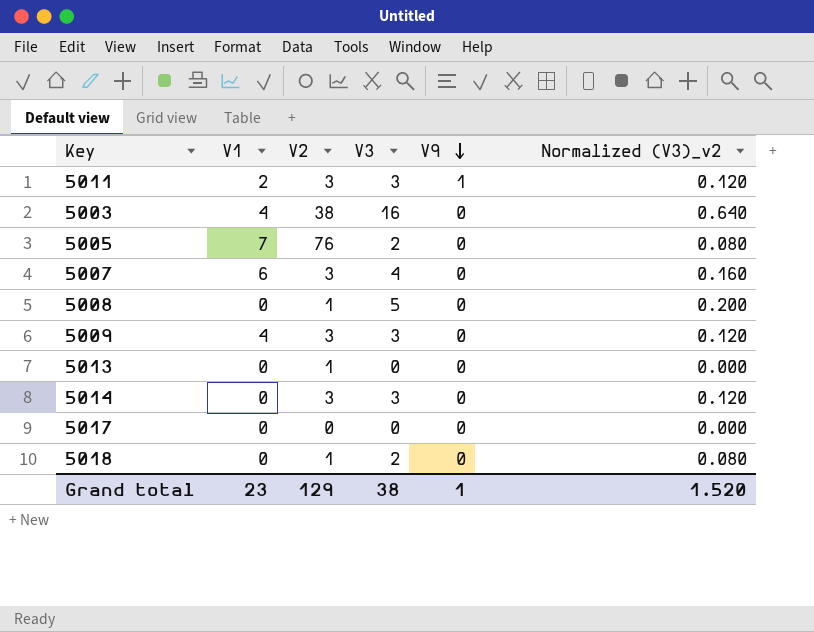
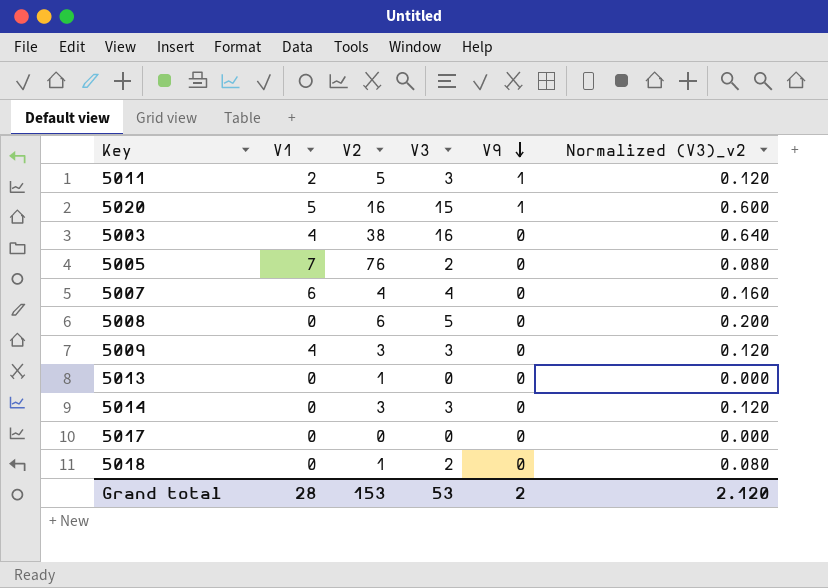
5011 | V2: 3 -> 5
row 5020: none -> 5 | 16 | 15 | 1 | 0.600
5007 | V2: 3 -> 4
5008 | V2: 1 -> 6
Grand total | V1: 23 -> 28
Grand total | V2: 129 -> 153
Grand total | V3: 38 -> 53
Grand total | V9: 1 -> 2
Grand total | Normalized (V3)_v2: 1.520 -> 2.120

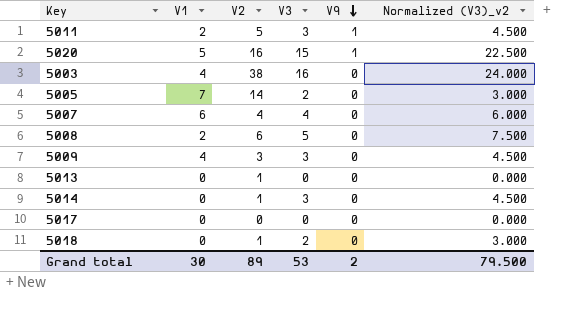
column Normalized (V3)_v2 | formula: [V3] * 0.04 -> [V3] * 1.5
5005 | V2: 76 -> 14
5008 | V1: 0 -> 2
5014 | V2: 3 -> 1
Grand total | V1: 28 -> 30
Grand total | V2: 153 -> 89
Grand total | Normalized (V3)_v2: 2.120 -> 79.500

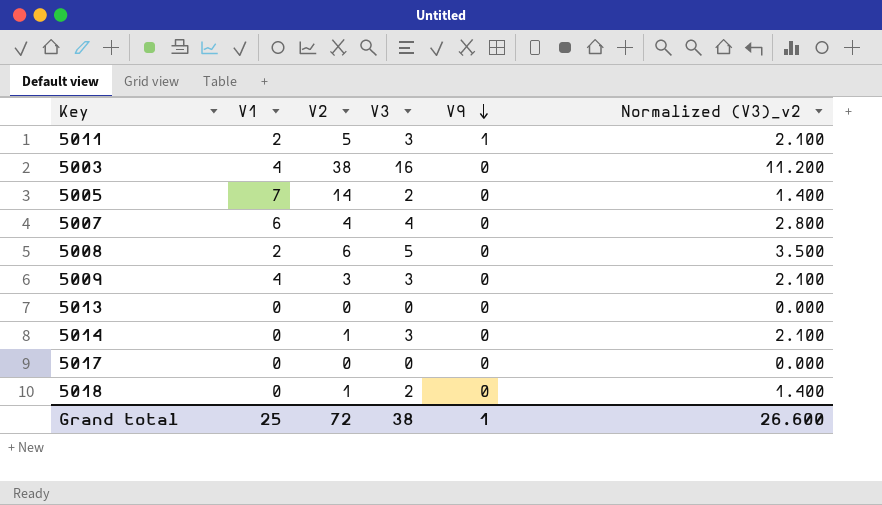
column Normalized (V3)_v2 | formula: [V3] * 1.5 -> [V3] * 0.7
row 5020: 5 | 16 | 15 | 1 | 22.500 -> none
5013 | V2: 1 -> 0
Grand total | V1: 30 -> 25
Grand total | V2: 89 -> 72
Grand total | V3: 53 -> 38
Grand total | V9: 2 -> 1
Grand total | Normalized (V3)_v2: 79.500 -> 26.600

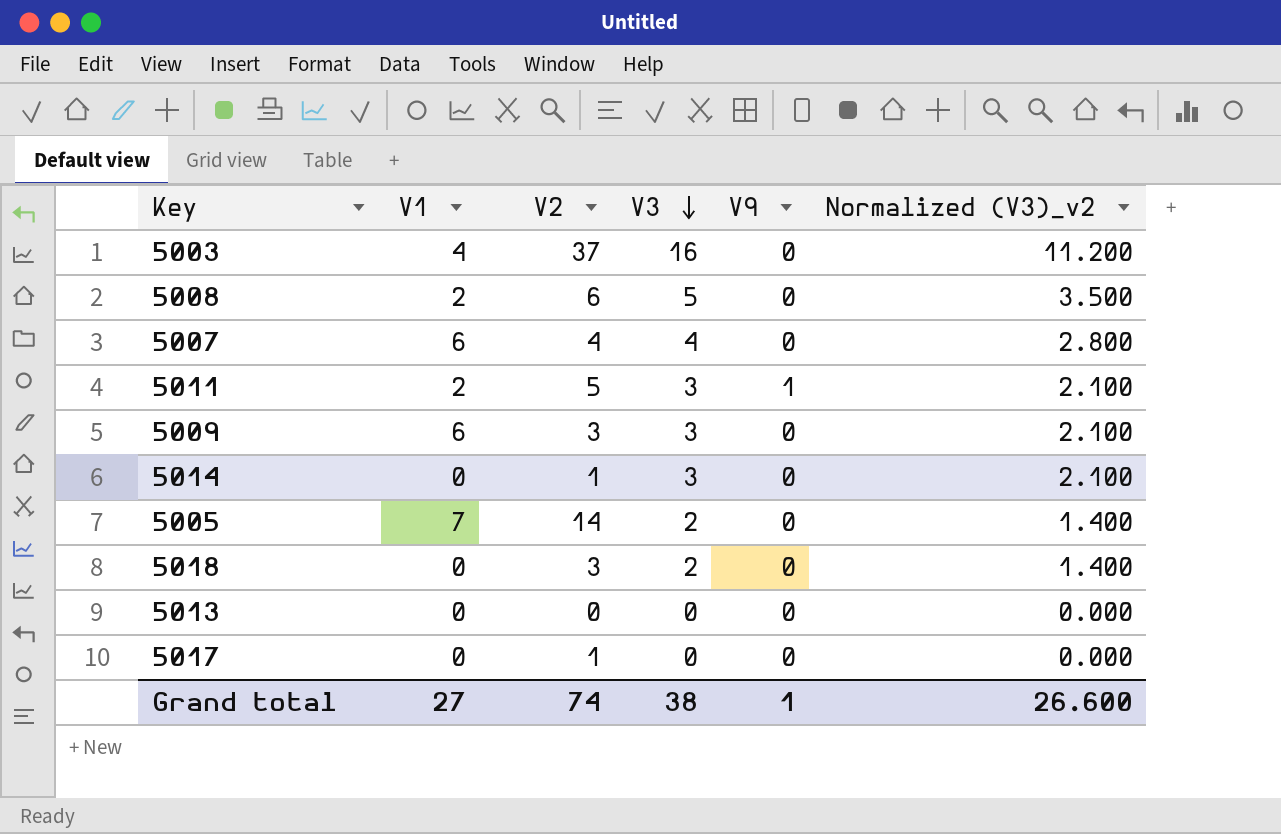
row order: V9 descending -> V3 descending
5003 | V2: 38 -> 37
5009 | V1: 4 -> 6
5018 | V2: 1 -> 3
5017 | V2: 0 -> 1
Grand total | V1: 25 -> 27
Grand total | V2: 72 -> 74

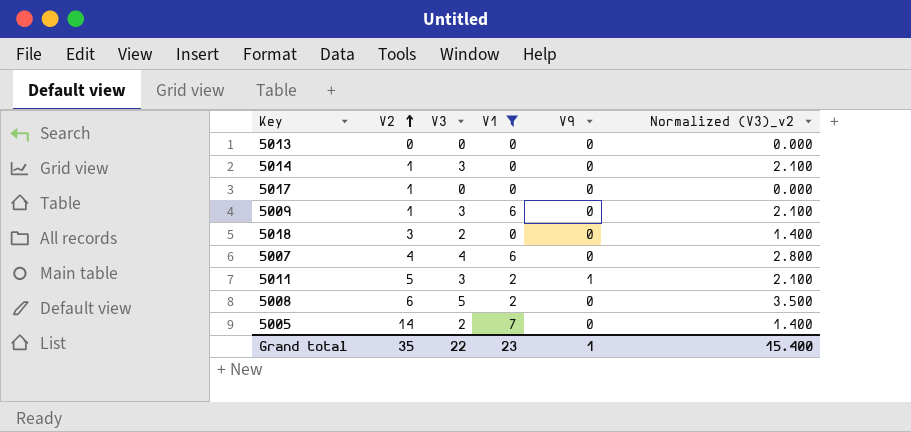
filter: none -> V1 != 4
row order: V3 descending -> V2 ascending
column V1 | position: 2 -> 4
5009 | V2: 3 -> 1
Grand total | V2: 74 -> 35
Grand total | V3: 38 -> 22
Grand total | V1: 27 -> 23
Grand total | Normalized (V3)_v2: 26.600 -> 15.400

